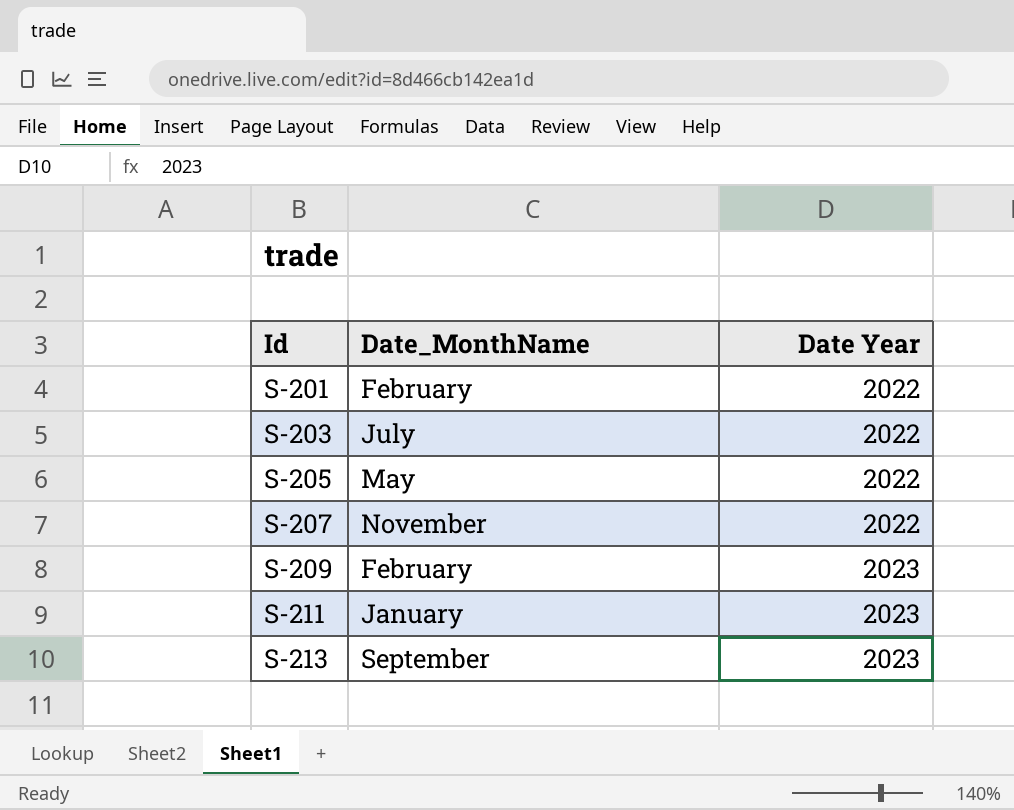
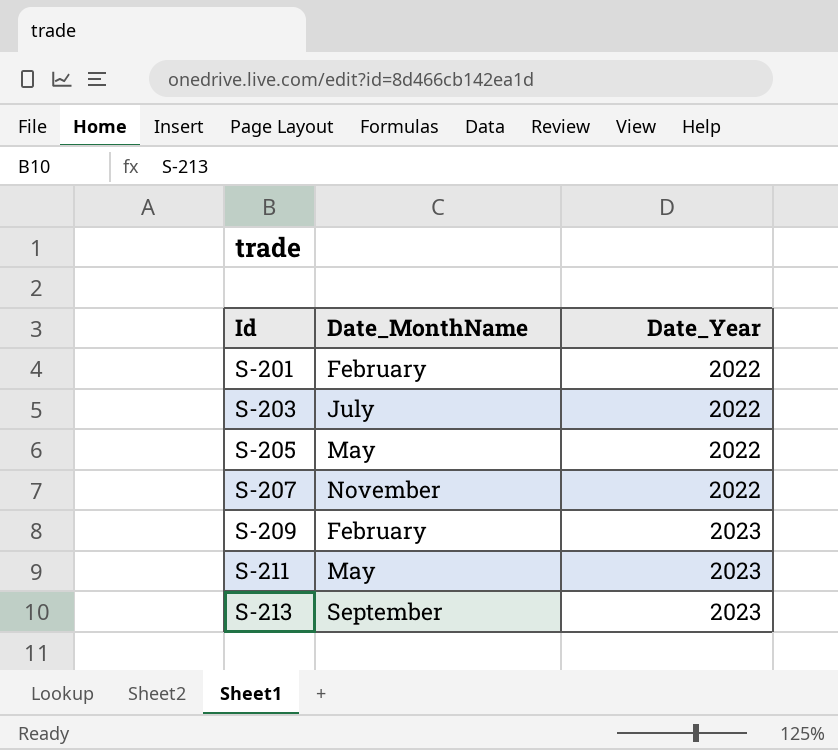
column name: Date Year -> Date_Year
S-211 | Date_MonthName: January -> May

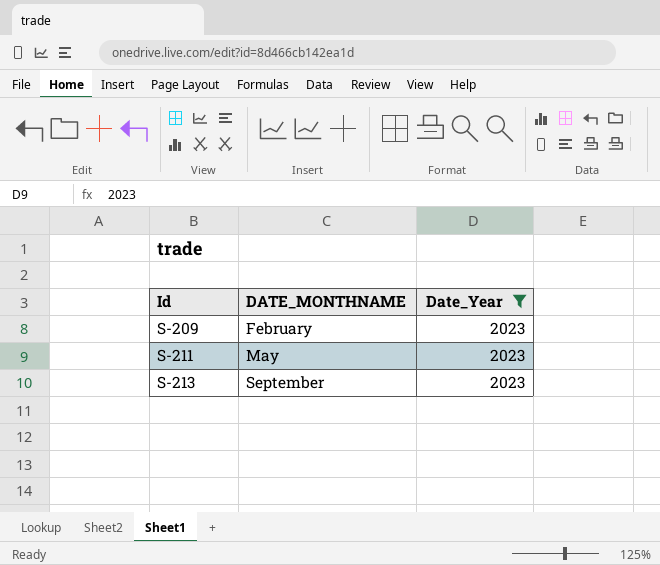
filter: none -> Date_Year = 2023
column name: Date_MonthName -> DATE_MONTHNAME

